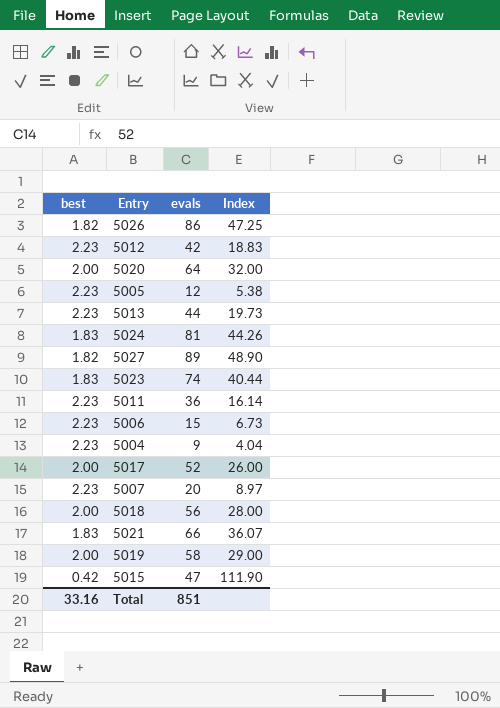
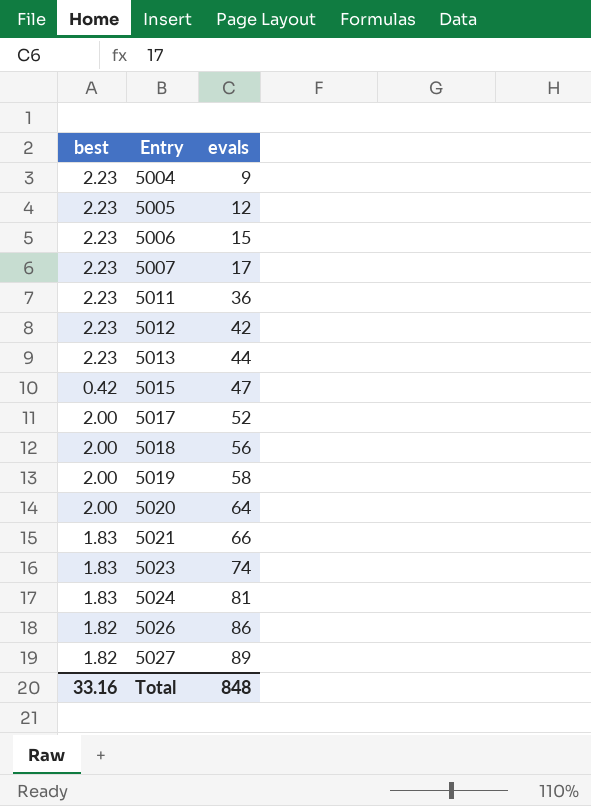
row order: none -> Entry ascending
column Index | formula: [evals] / [best] -> none
5007 | evals: 20 -> 17
Total | evals: 851 -> 848

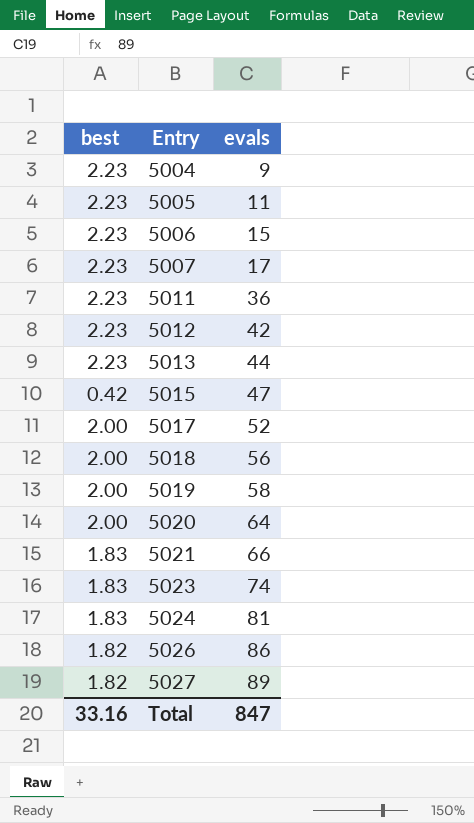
5005 | evals: 12 -> 11
Total | evals: 848 -> 847

